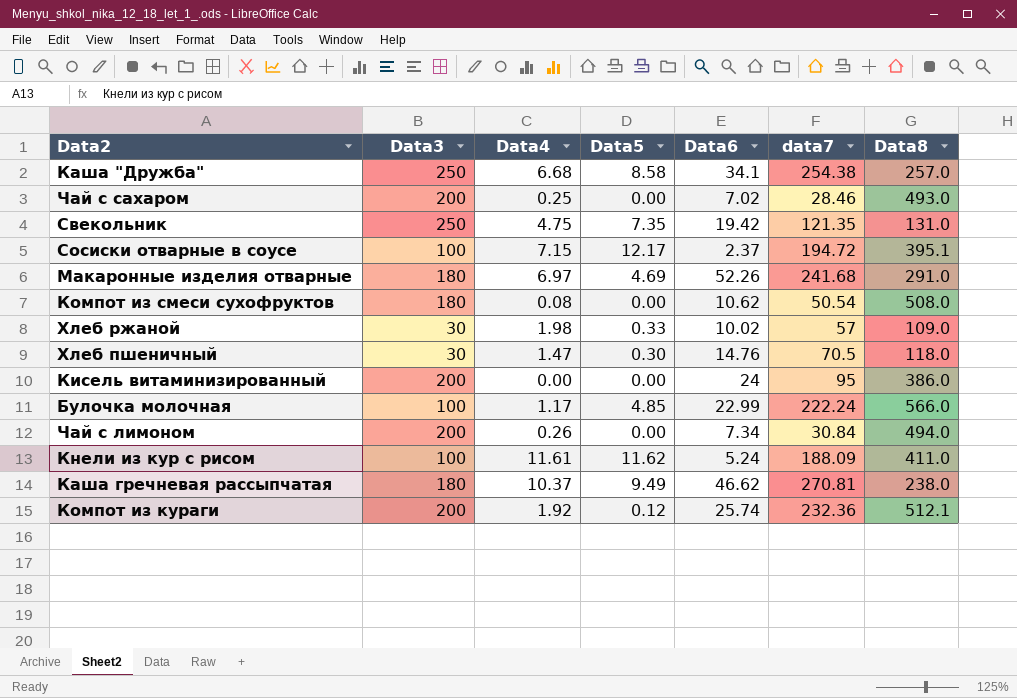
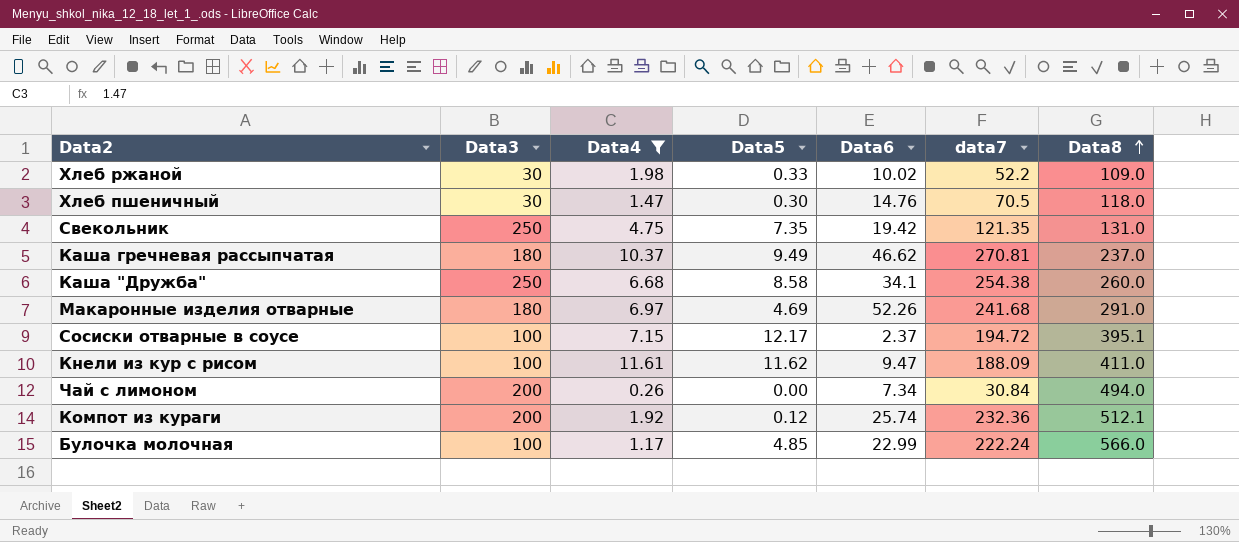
filter: none -> Data4 >= 0.26
row order: none -> Data8 ascending
Хлеб ржаной | data7: 57 -> 52.2
Каша гречневая рассыпчатая | Data8: 238.0 -> 237.0
Каша "Дружба" | Data8: 257.0 -> 260.0
Кнели из кур с рисом | Data6: 5.24 -> 9.47

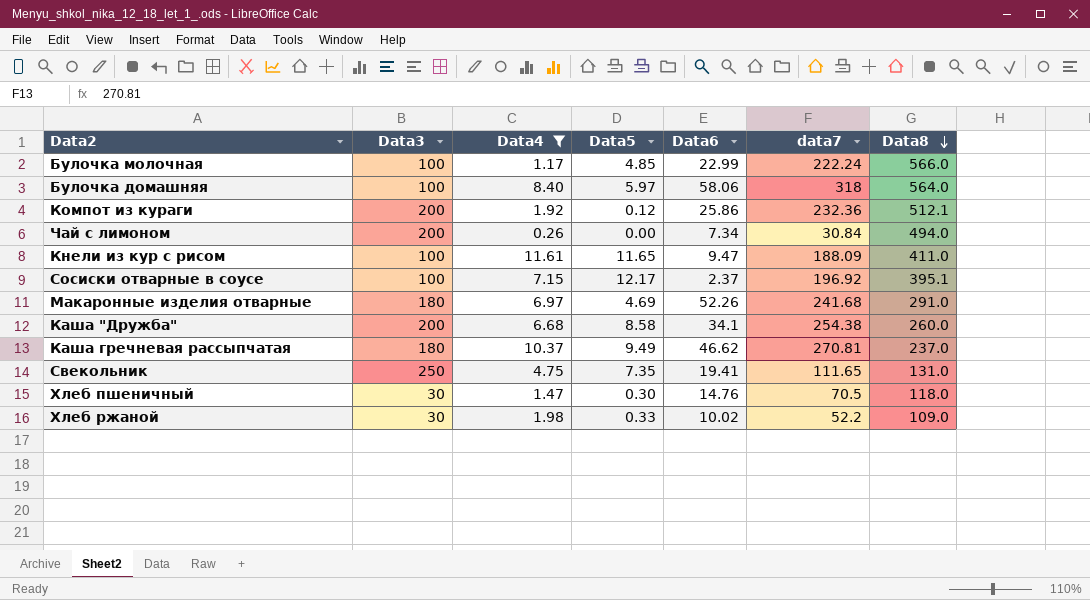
row order: Data8 ascending -> Data8 descending
row Булочка домашняя: none -> 100 | 8.40 | 5.97 | 58.06 | 318 | 564.0
Компот из кураги | Data6: 25.74 -> 25.86
Кнели из кур с рисом | Data5: 11.62 -> 11.65
Сосиски отварные в соусе | data7: 194.72 -> 196.92
Каша "Дружба" | Data3: 250 -> 200
Свекольник | Data6: 19.42 -> 19.41
Свекольник | data7: 121.35 -> 111.65

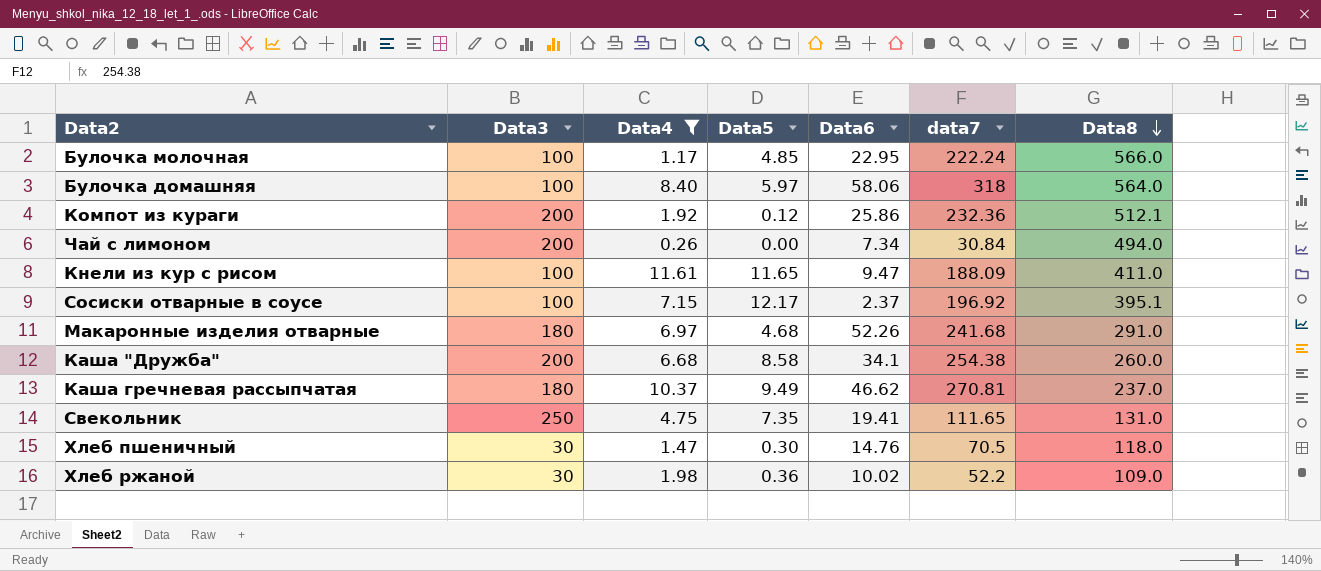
Булочка молочная | Data6: 22.99 -> 22.95
Макаронные изделия отварные | Data5: 4.69 -> 4.68
Хлеб ржаной | Data5: 0.33 -> 0.36

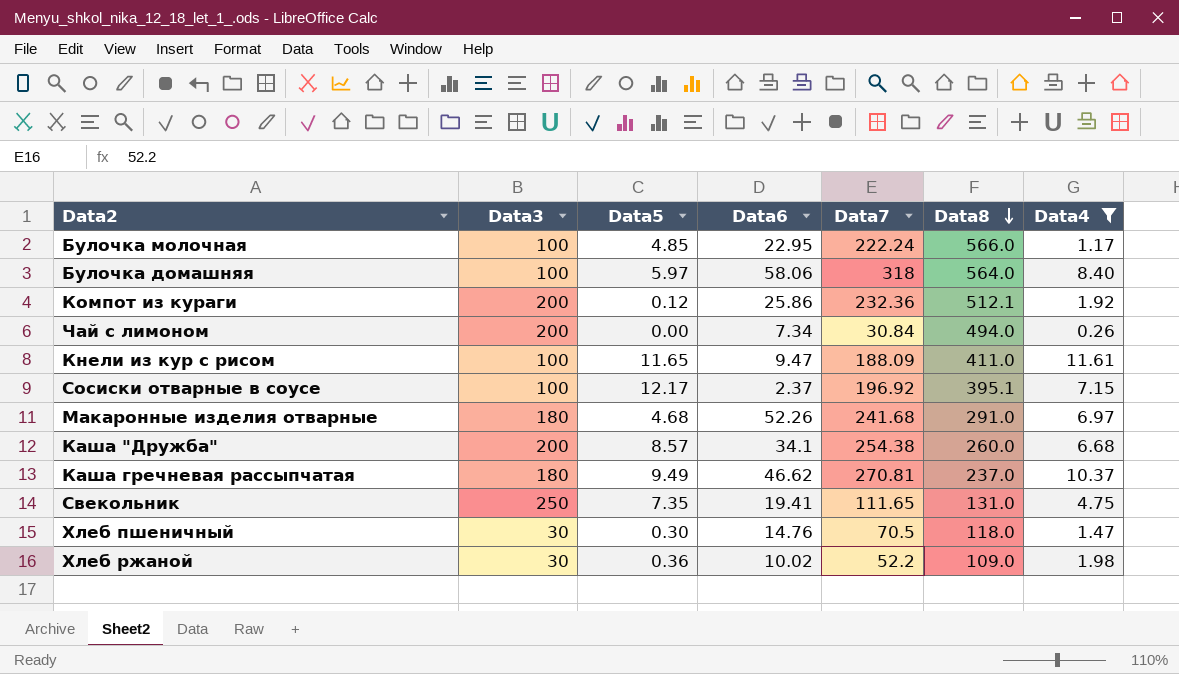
column name: data7 -> Data7
column Data4 | position: 3 -> 7
Каша "Дружба" | Data5: 8.58 -> 8.57

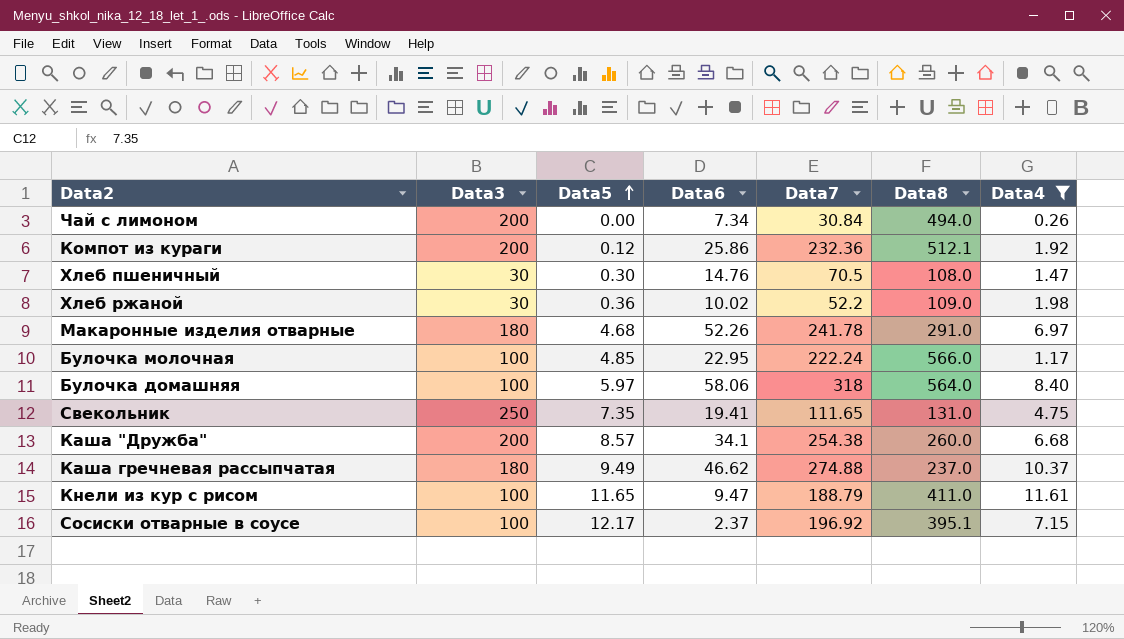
row order: Data8 descending -> Data5 ascending
Хлеб пшеничный | Data8: 118.0 -> 108.0
Макаронные изделия отварные | Data7: 241.68 -> 241.78
Каша гречневая рассыпчатая | Data7: 270.81 -> 274.88
Кнели из кур с рисом | Data7: 188.09 -> 188.79

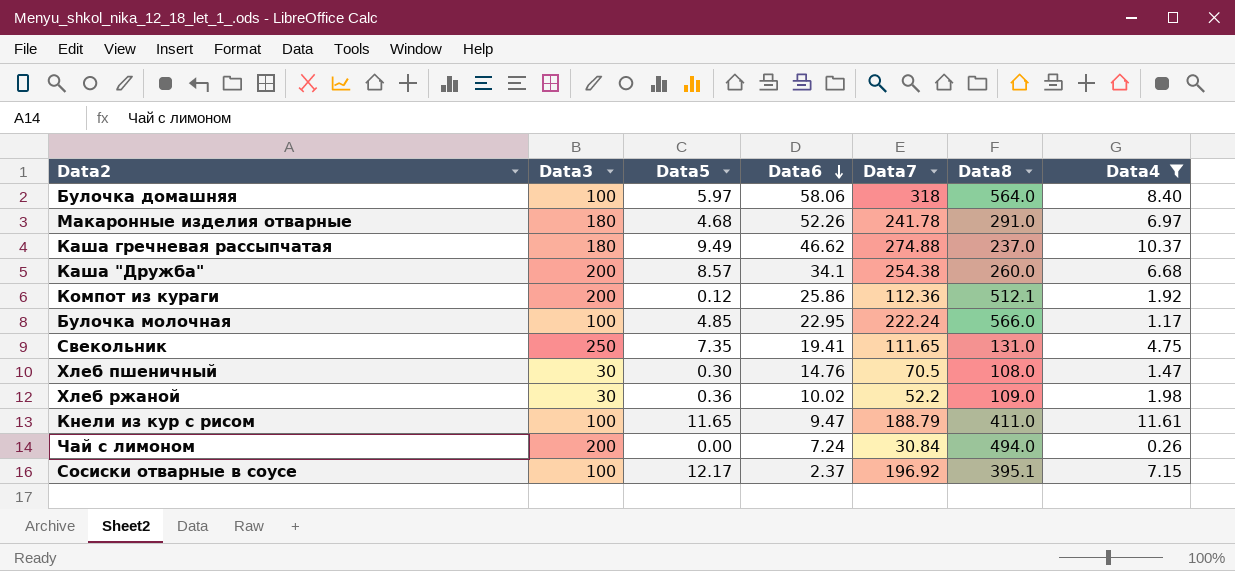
row order: Data5 ascending -> Data6 descending
Компот из кураги | Data7: 232.36 -> 112.36
Чай с лимоном | Data6: 7.34 -> 7.24

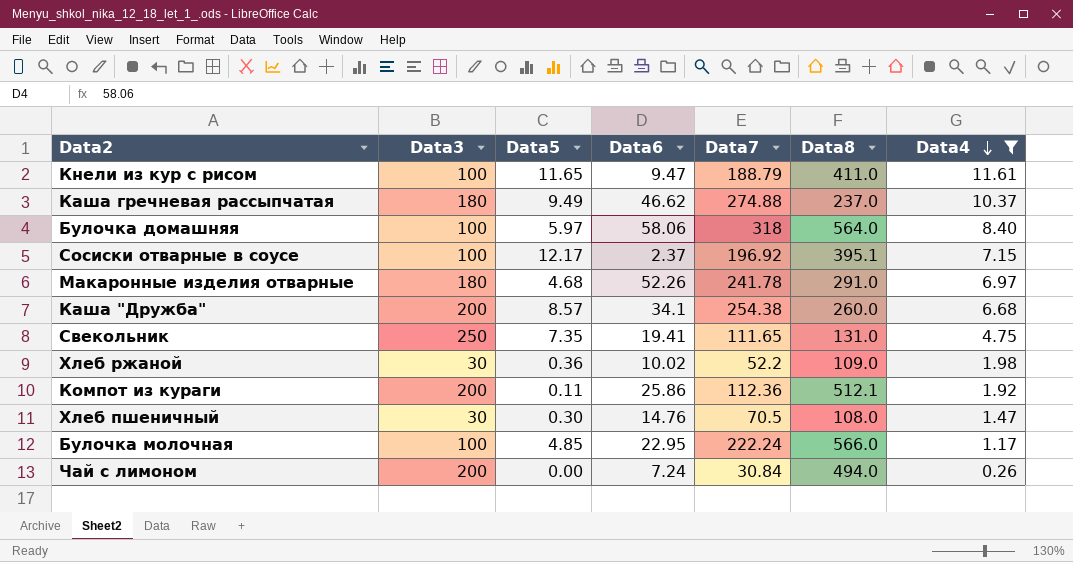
row order: Data6 descending -> Data4 descending
Компот из кураги | Data5: 0.12 -> 0.11

